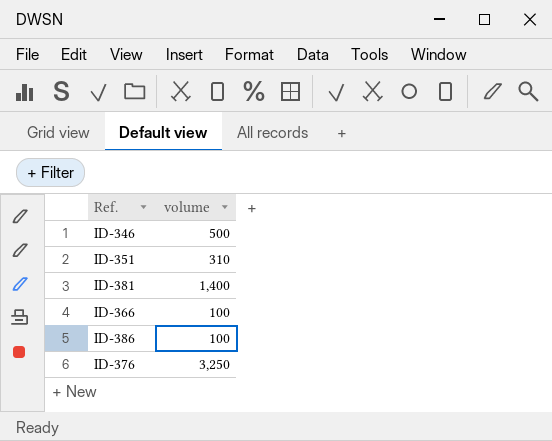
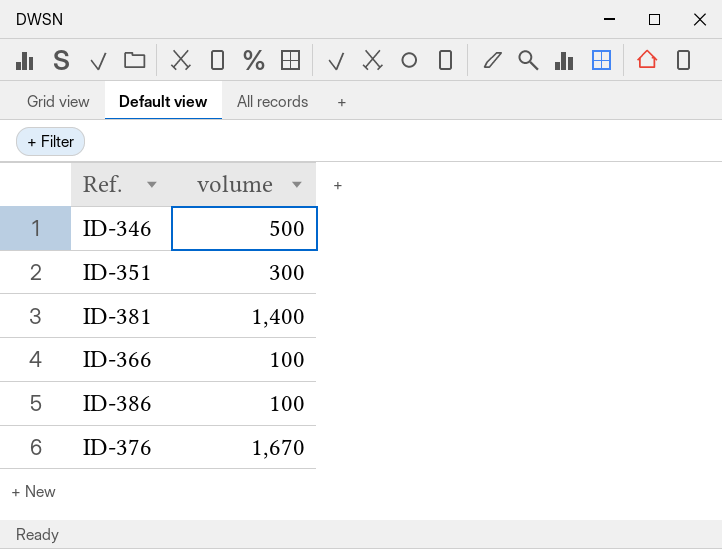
ID-351 | volume: 310 -> 300
ID-376 | volume: 3,250 -> 1,670

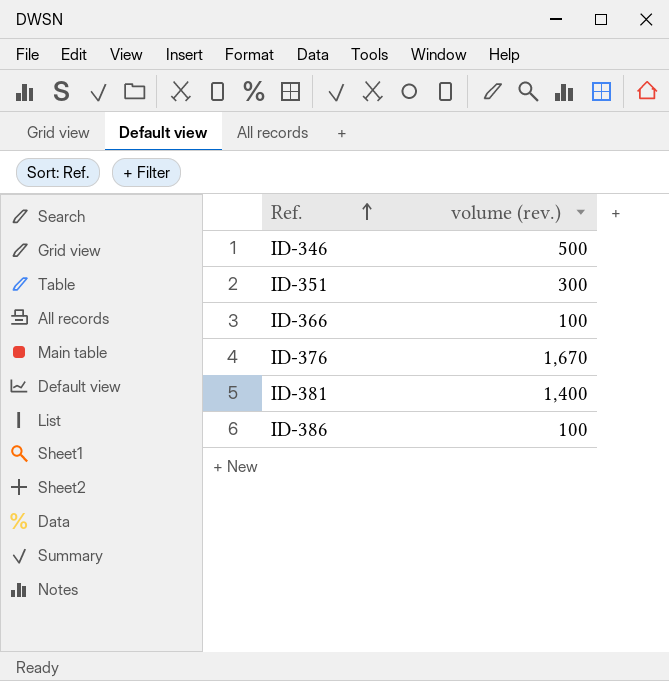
row order: none -> Ref. ascending
column name: volume -> volume (rev.)

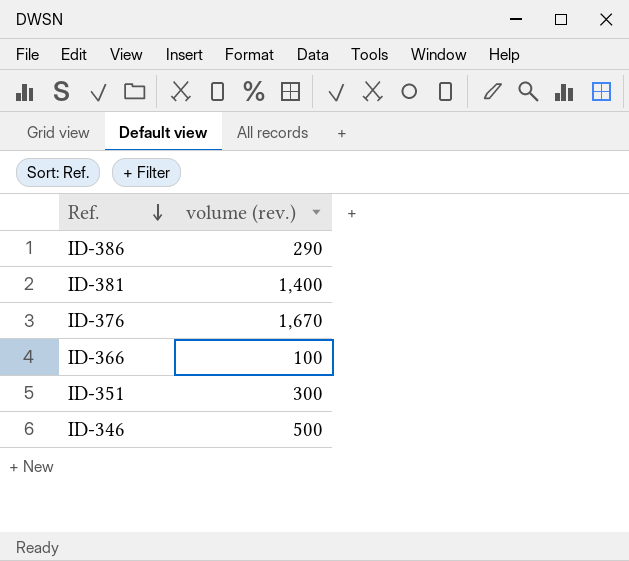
row order: Ref. ascending -> Ref. descending
ID-386 | volume (rev.): 100 -> 290

